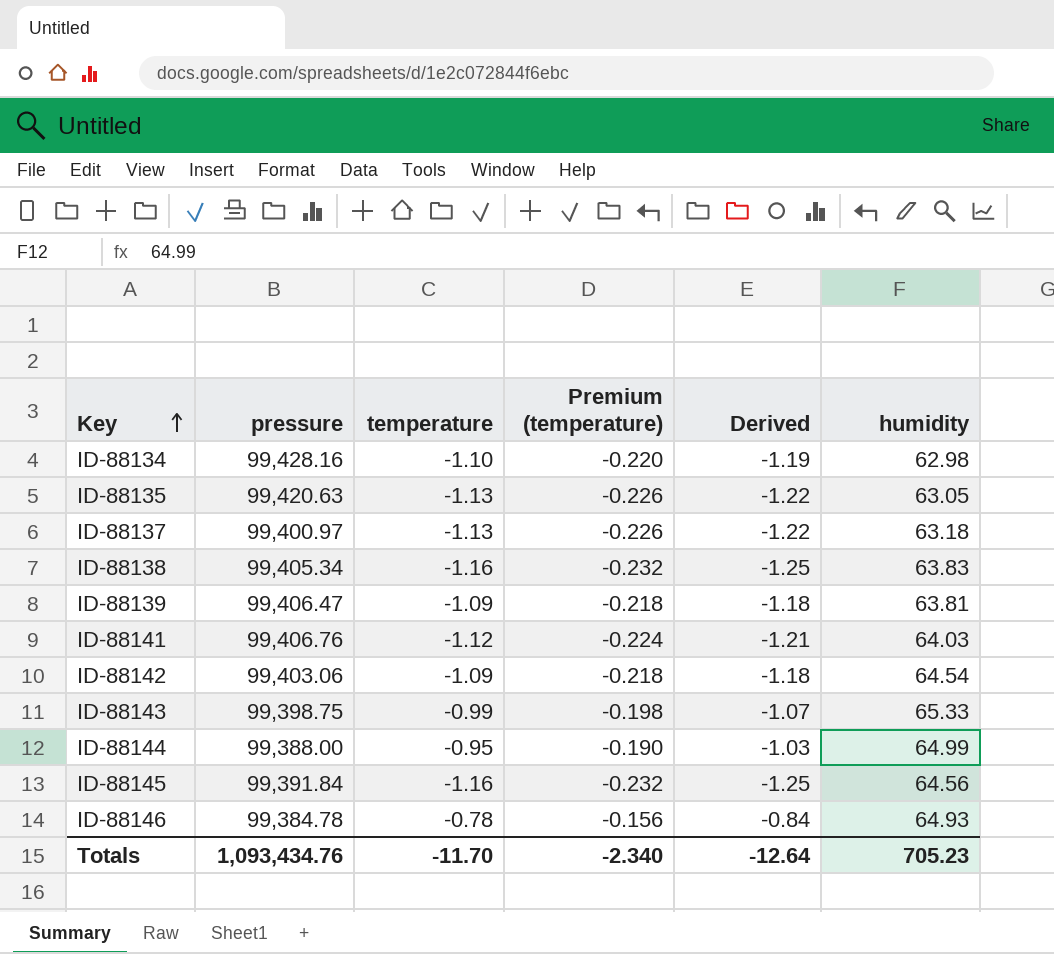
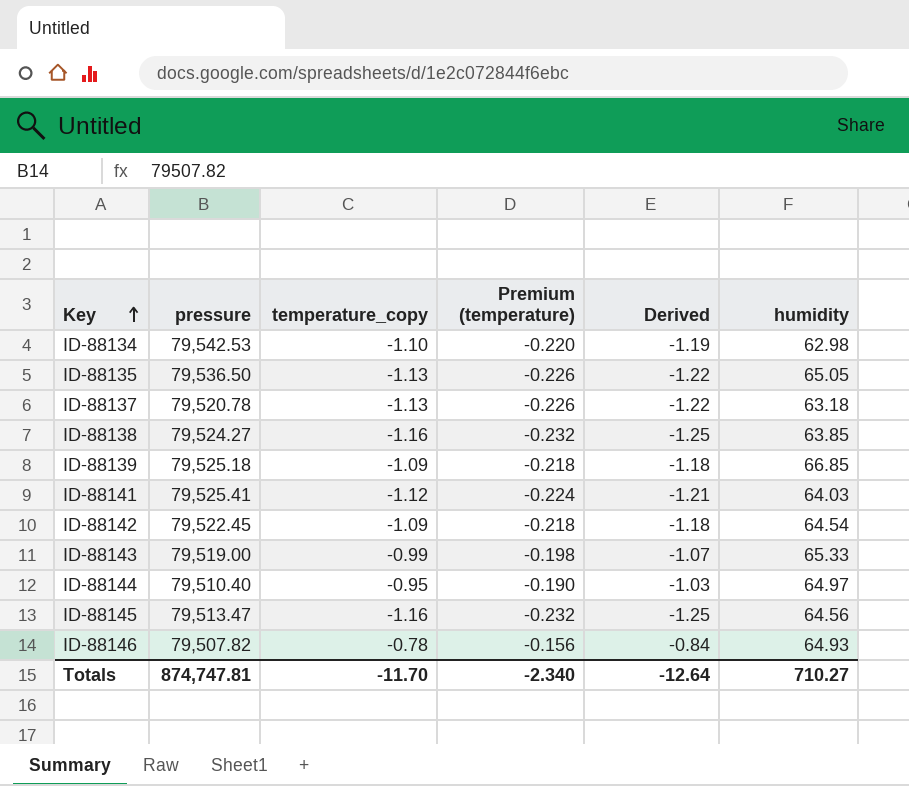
column name: temperature -> temperature_copy
ID-88134 | pressure: 99,428.16 -> 79,542.53
ID-88135 | pressure: 99,420.63 -> 79,536.50
ID-88135 | humidity: 63.05 -> 65.05
ID-88137 | pressure: 99,400.97 -> 79,520.78
ID-88138 | pressure: 99,405.34 -> 79,524.27
ID-88138 | humidity: 63.83 -> 63.85
ID-88139 | pressure: 99,406.47 -> 79,525.18
ID-88139 | humidity: 63.81 -> 66.85
ID-88141 | pressure: 99,406.76 -> 79,525.41
ID-88142 | pressure: 99,403.06 -> 79,522.45
ID-88143 | pressure: 99,398.75 -> 79,519.00
ID-88144 | pressure: 99,388.00 -> 79,510.40
ID-88144 | humidity: 64.99 -> 64.97
ID-88145 | pressure: 99,391.84 -> 79,513.47
ID-88146 | pressure: 99,384.78 -> 79,507.82
Totals | pressure: 1,093,434.76 -> 874,747.81
Totals | humidity: 705.23 -> 710.27

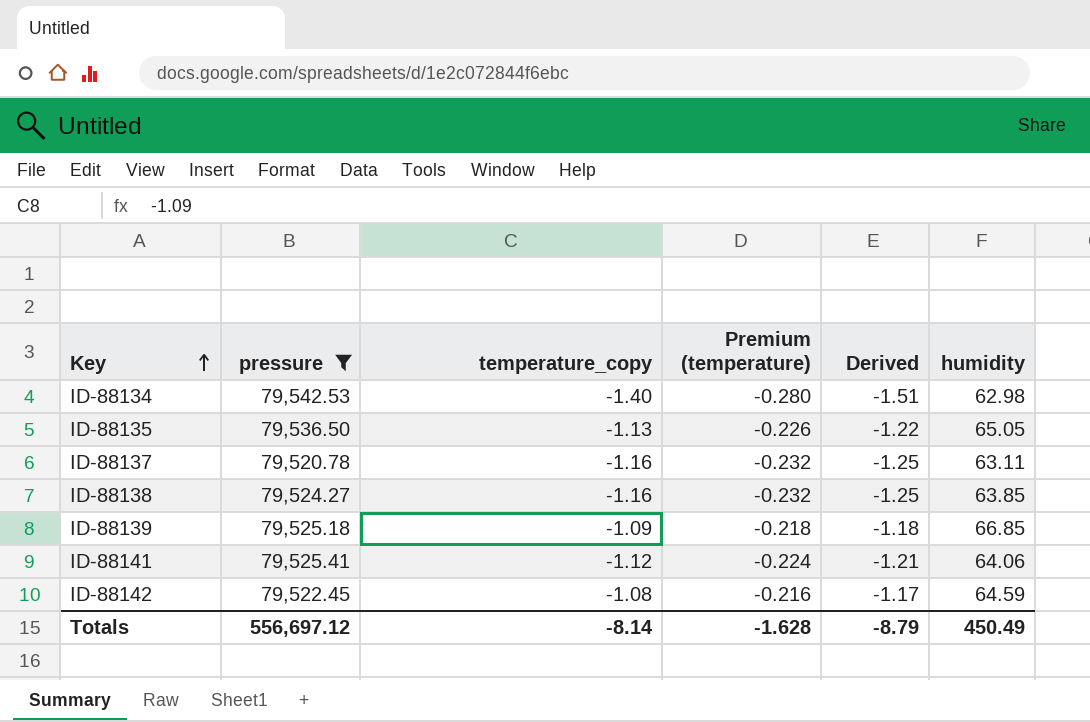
filter: none -> pressure >= 79,520.78
ID-88134 | temperature_copy: -1.10 -> -1.40
ID-88134 | Premium (temperature): -0.220 -> -0.280
ID-88134 | Derived: -1.19 -> -1.51
ID-88137 | temperature_copy: -1.13 -> -1.16
ID-88137 | Premium (temperature): -0.226 -> -0.232
ID-88137 | Derived: -1.22 -> -1.25
ID-88137 | humidity: 63.18 -> 63.11
ID-88141 | humidity: 64.03 -> 64.06
ID-88142 | temperature_copy: -1.09 -> -1.08
ID-88142 | Premium (temperature): -0.218 -> -0.216
ID-88142 | Derived: -1.18 -> -1.17
ID-88142 | humidity: 64.54 -> 64.59
Totals | pressure: 874,747.81 -> 556,697.12
Totals | temperature_copy: -11.70 -> -8.14
Totals | Premium (temperature): -2.340 -> -1.628
Totals | Derived: -12.64 -> -8.79
Totals | humidity: 710.27 -> 450.49

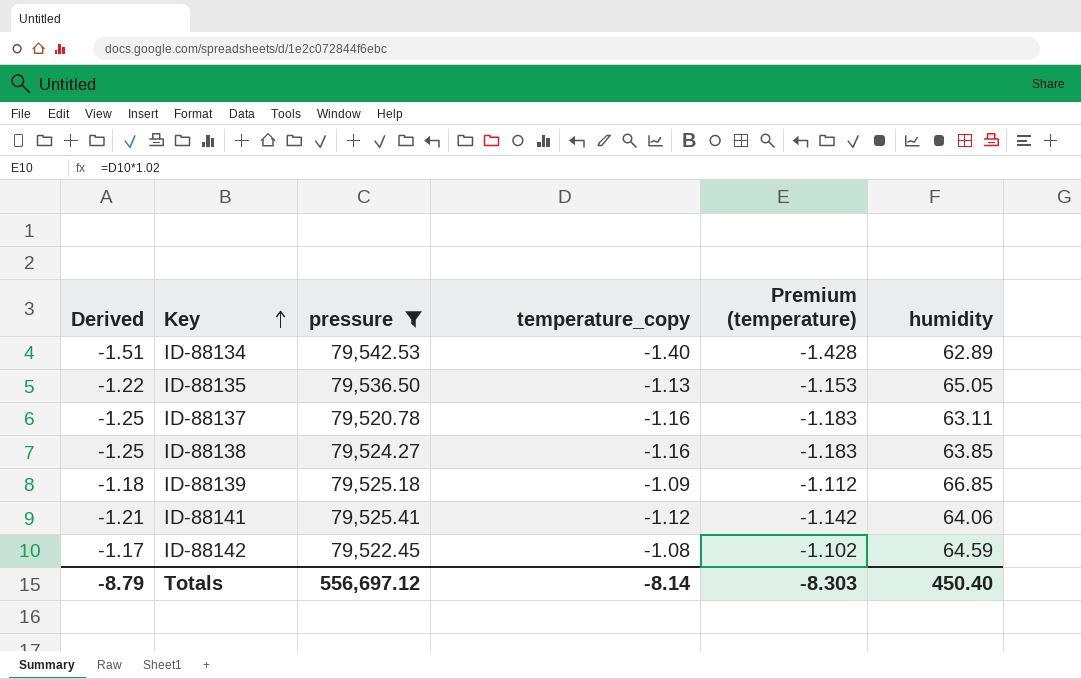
column Derived | position: 5 -> 1
column Premium (temperature) | formula: [temperature_copy] * 0.2 -> [temperature_copy] * 1.02
ID-88134 | humidity: 62.98 -> 62.89
Totals | Premium (temperature): -1.628 -> -8.303
Totals | humidity: 450.49 -> 450.40

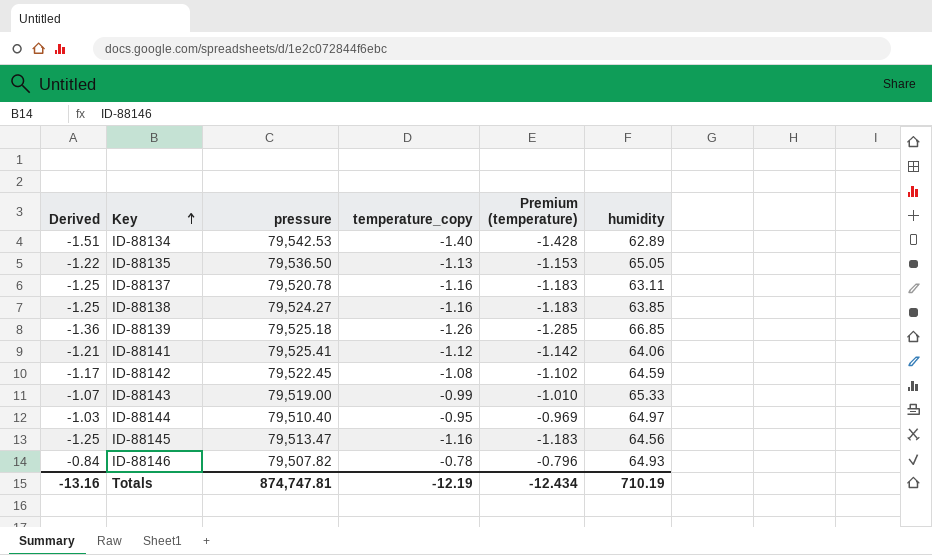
filter: pressure >= 79,520.78 -> none
ID-88139 | Derived: -1.18 -> -1.36
ID-88139 | temperature_copy: -1.09 -> -1.26
ID-88139 | Premium (temperature): -1.112 -> -1.285
Totals | Derived: -8.79 -> -13.16
Totals | pressure: 556,697.12 -> 874,747.81
Totals | temperature_copy: -8.14 -> -12.19
Totals | Premium (temperature): -8.303 -> -12.434
Totals | humidity: 450.40 -> 710.19

